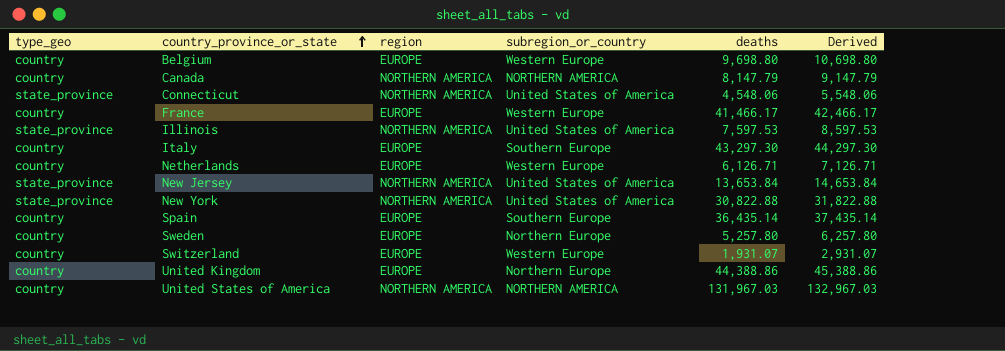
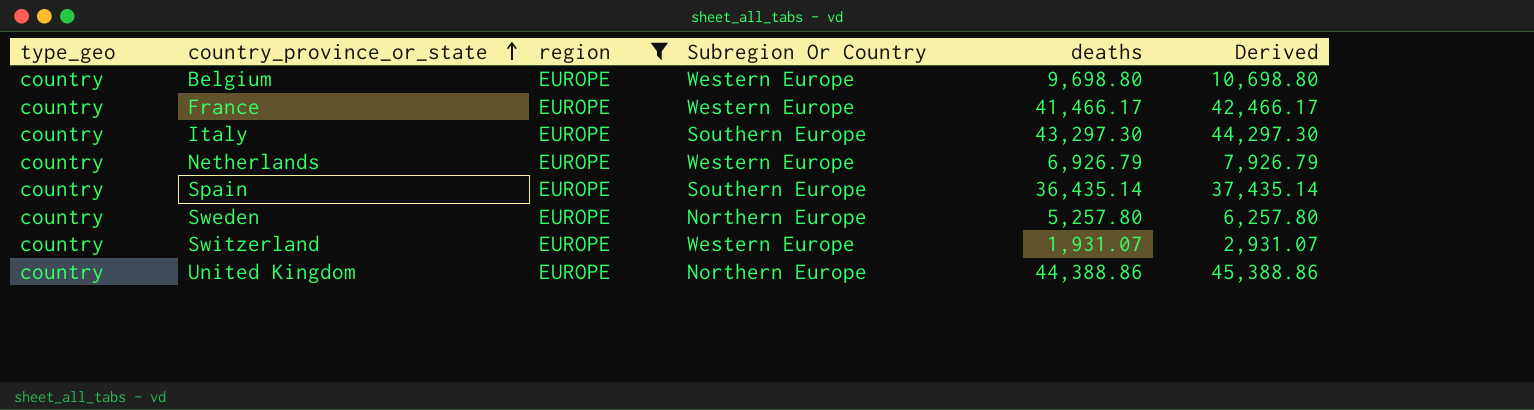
filter: none -> region = EUROPE
column name: subregion_or_country -> Subregion Or Country
Netherlands | deaths: 6,126.71 -> 6,926.79
Netherlands | Derived: 7,126.71 -> 7,926.79

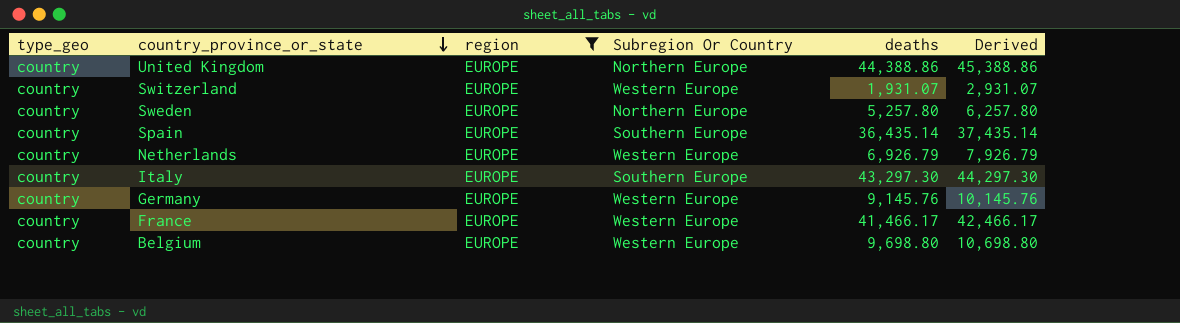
row order: country_province_or_state ascending -> country_province_or_state descending
row Germany: none -> country | EUROPE | Western Europe | 9,145.76 | 10,145.76

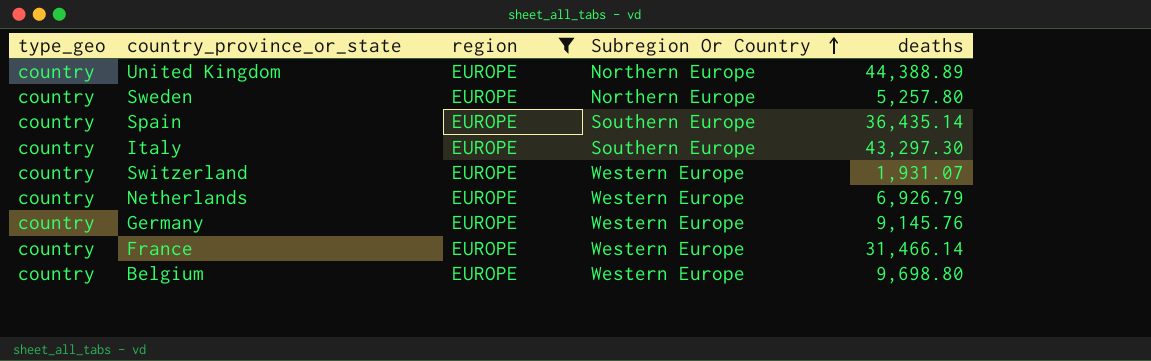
row order: country_province_or_state descending -> Subregion Or Country ascending
column Derived | formula: [deaths] + 1000 -> none
United Kingdom | deaths: 44,388.86 -> 44,388.89
France | deaths: 41,466.17 -> 31,466.14

